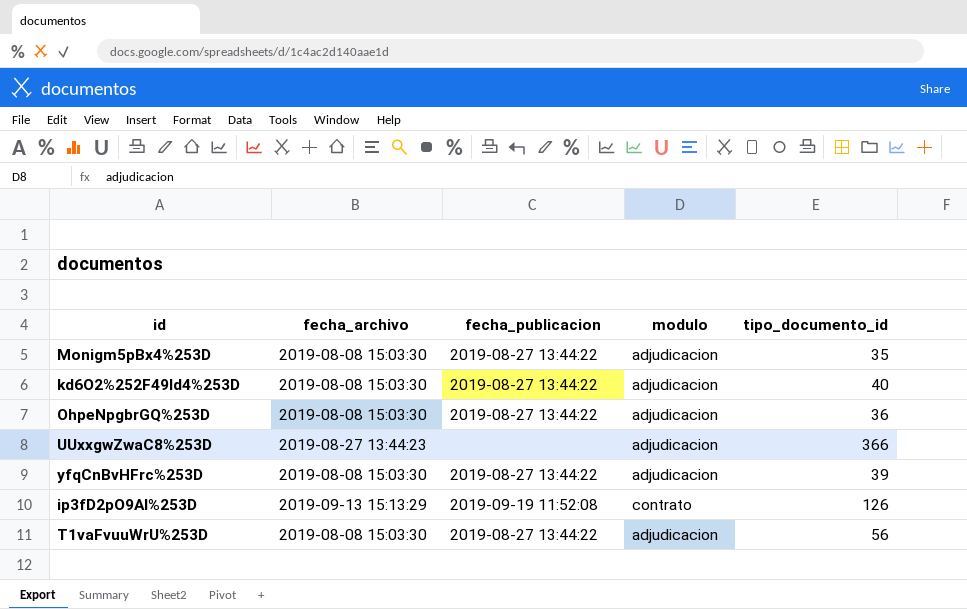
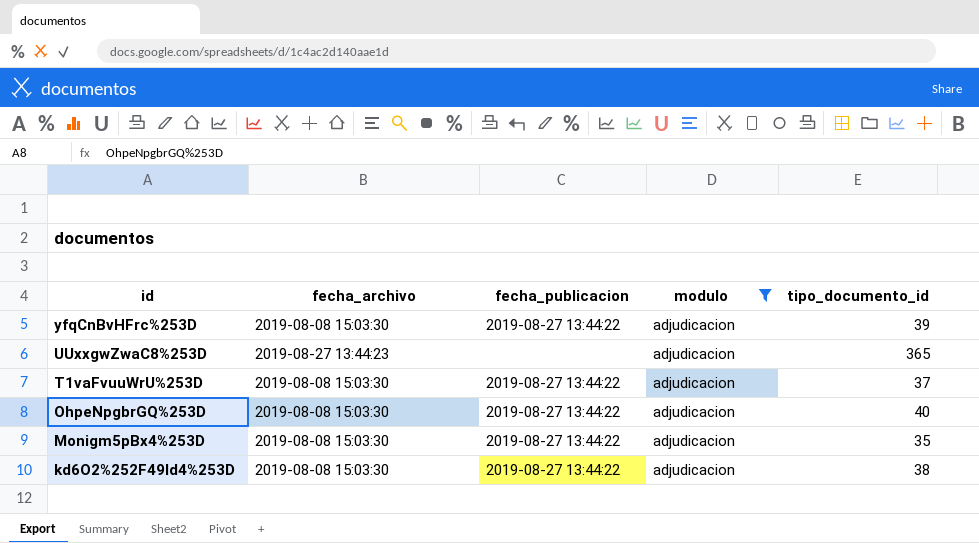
filter: none -> modulo = adjudicacion
row order: none -> id descending
UUxxgwZwaC8%253D | tipo_documento_id: 366 -> 365
T1vaFvuuWrU%253D | tipo_documento_id: 56 -> 37
OhpeNpgbrGQ%253D | tipo_documento_id: 36 -> 40
kd6O2%252F49Id4%253D | tipo_documento_id: 40 -> 38

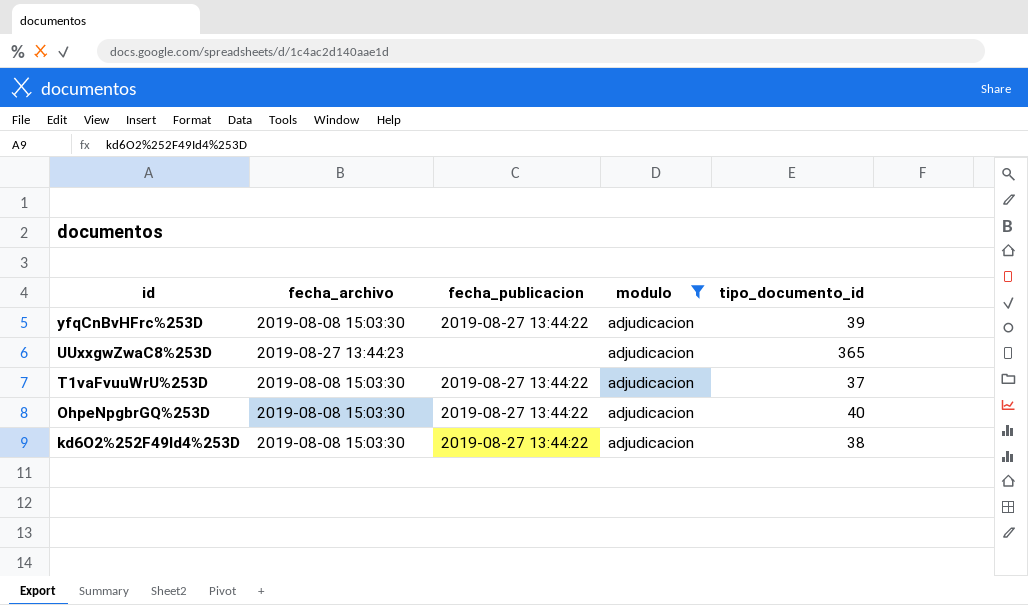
row Monigm5pBx4%253D: 2019-08-08 15:03:30 | 2019-08-27 13:44:22 | adjudicacion | 35 -> none

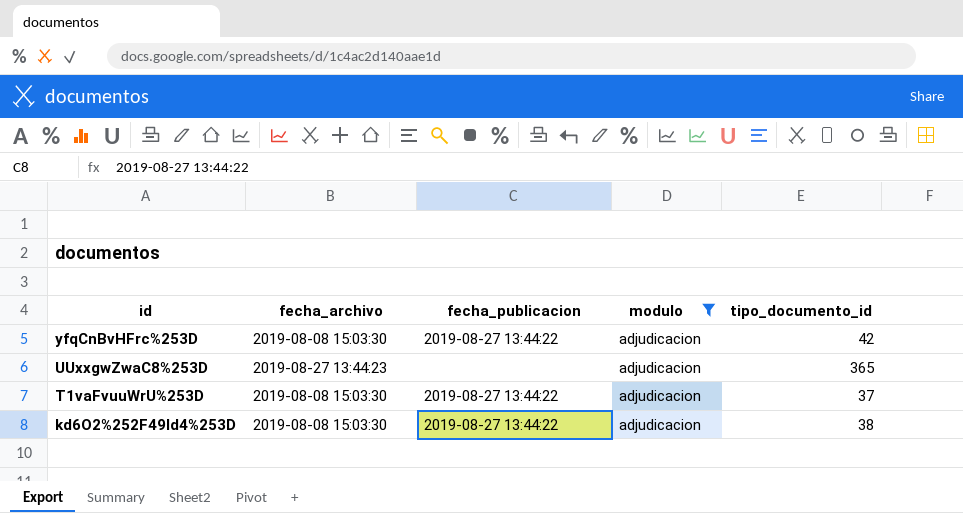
row OhpeNpgbrGQ%253D: 2019-08-08 15:03:30 | 2019-08-27 13:44:22 | adjudicacion | 40 -> none
yfqCnBvHFrc%253D | tipo_documento_id: 39 -> 42

